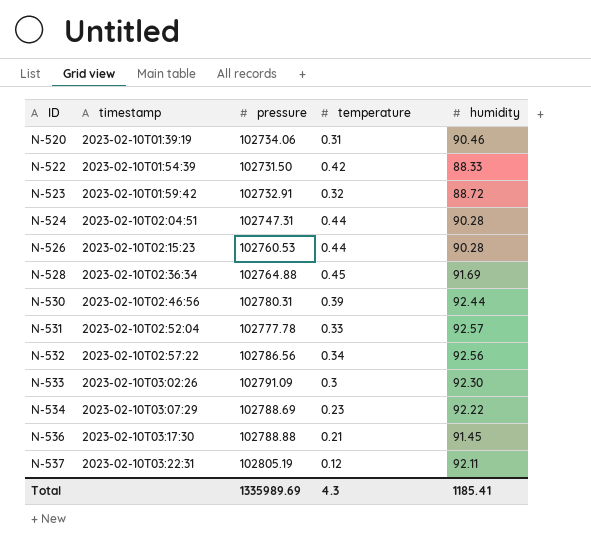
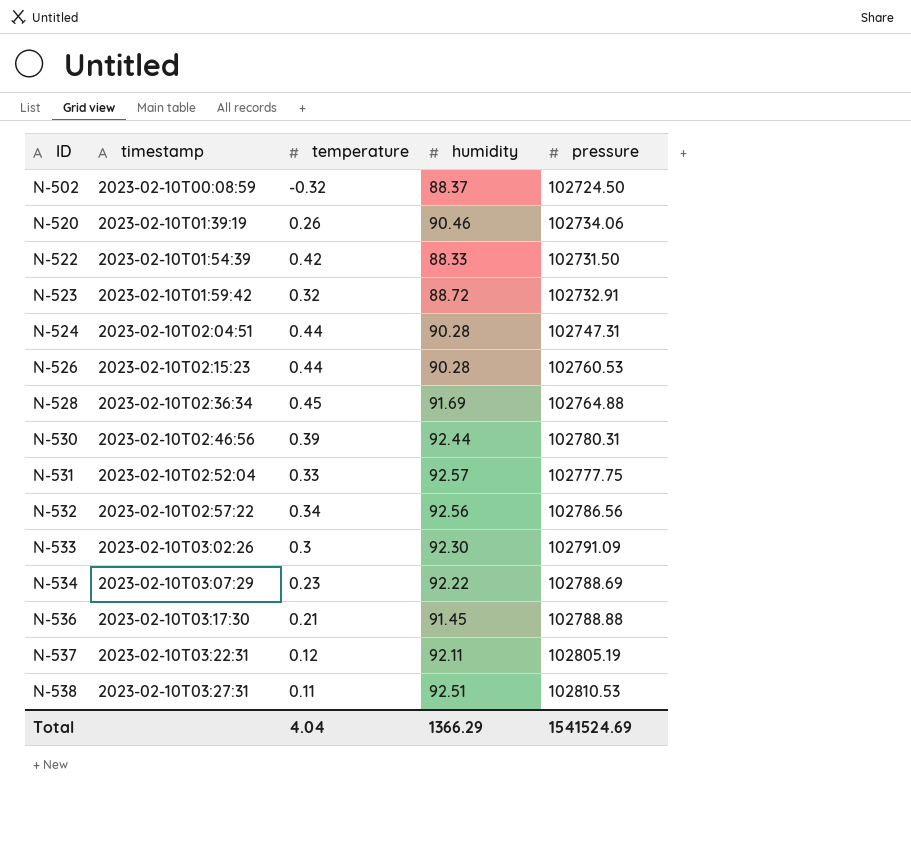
column pressure | position: 3 -> 5
row N-502: none -> 2023-02-10T00:08:59 | -0.32 | 88.37 | 102724.50
N-520 | temperature: 0.31 -> 0.26
N-531 | pressure: 102777.78 -> 102777.75
row N-538: none -> 2023-02-10T03:27:31 | 0.11 | 92.51 | 102810.53
Total | temperature: 4.3 -> 4.04
Total | humidity: 1185.41 -> 1366.29
Total | pressure: 1335989.69 -> 1541524.69

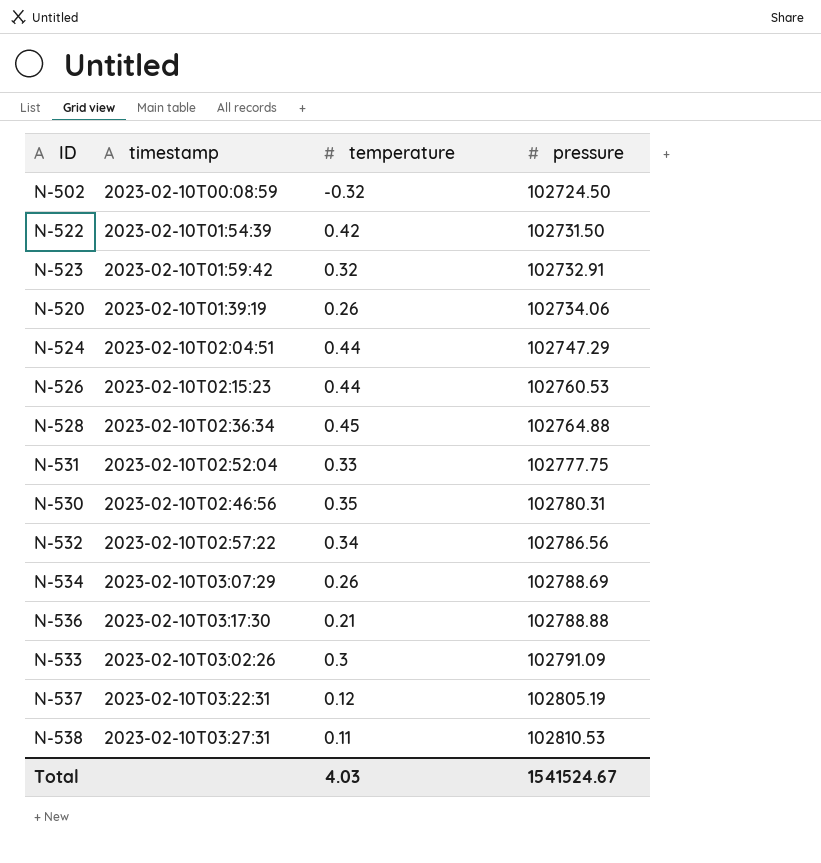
row order: ID ascending -> pressure ascending
column humidity | position: 4 -> none
N-524 | pressure: 102747.31 -> 102747.29
N-530 | temperature: 0.39 -> 0.35
N-534 | temperature: 0.23 -> 0.26
Total | temperature: 4.04 -> 4.03
Total | pressure: 1541524.69 -> 1541524.67

